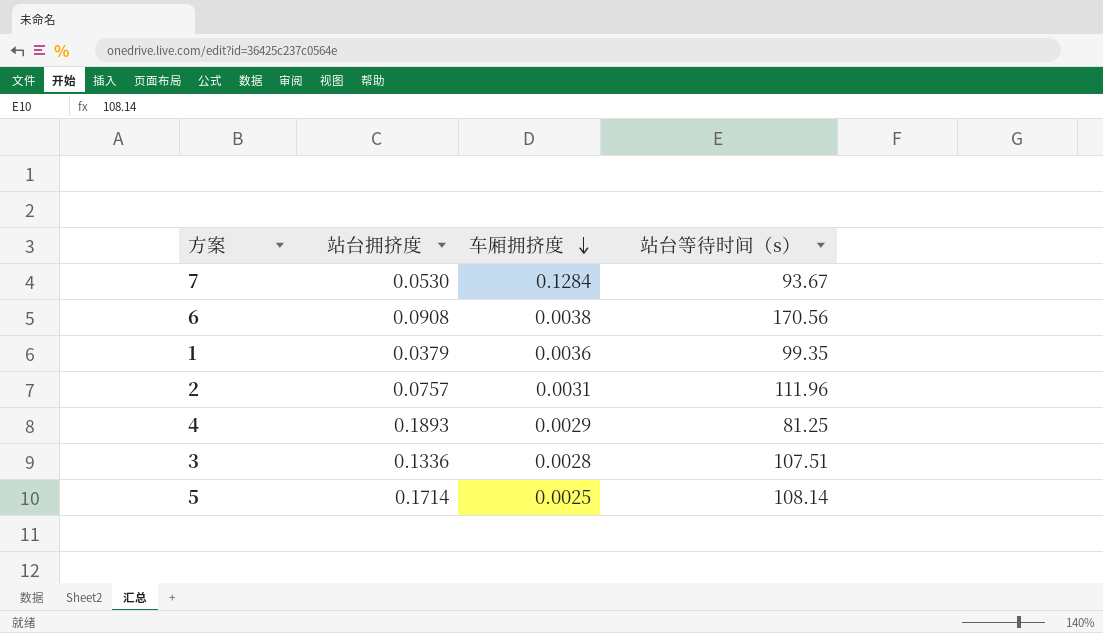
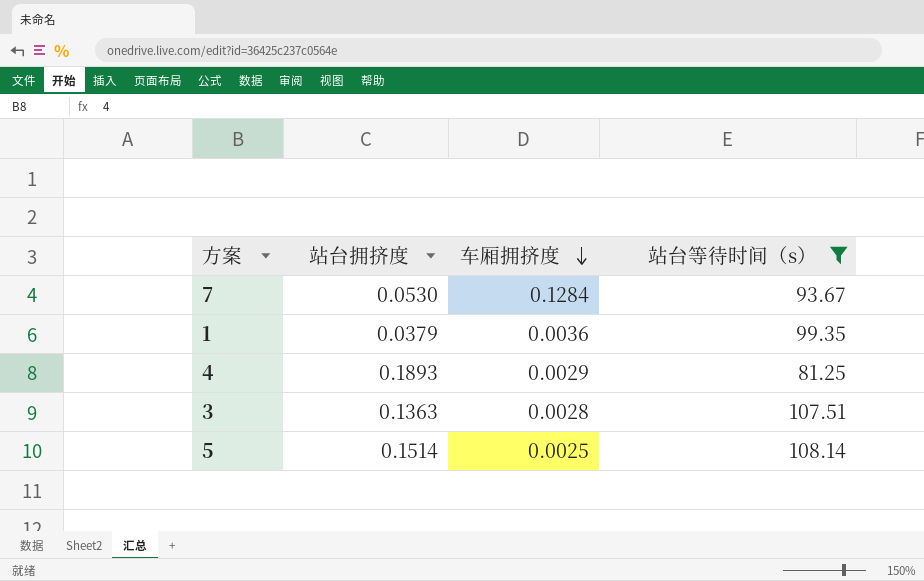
filter: none -> 站台等待时间（s） <= 108.14
3 | 站台拥挤度: 0.1336 -> 0.1363
5 | 站台拥挤度: 0.1714 -> 0.1514

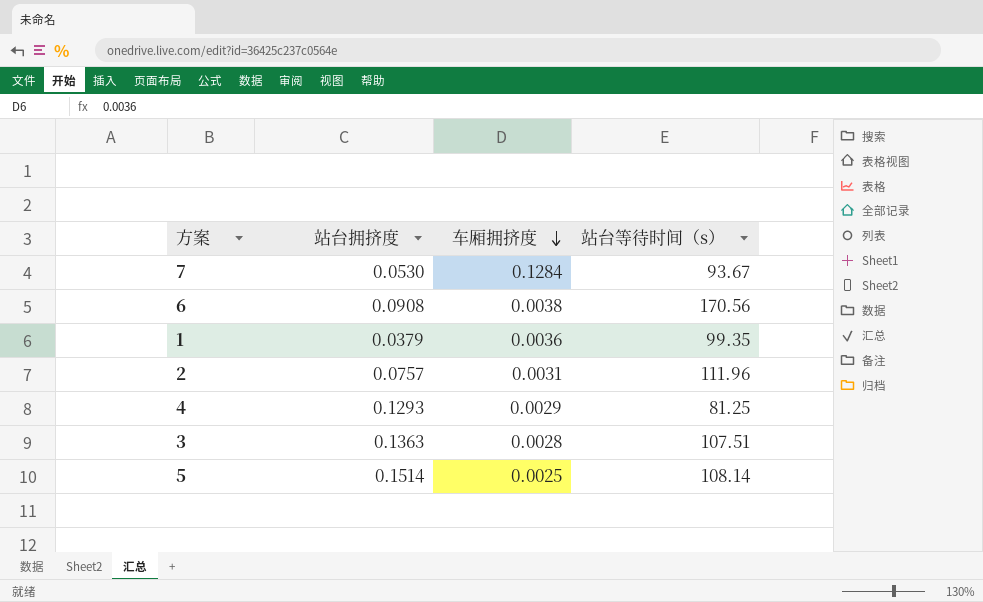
filter: 站台等待时间（s） <= 108.14 -> none
4 | 站台拥挤度: 0.1893 -> 0.1293

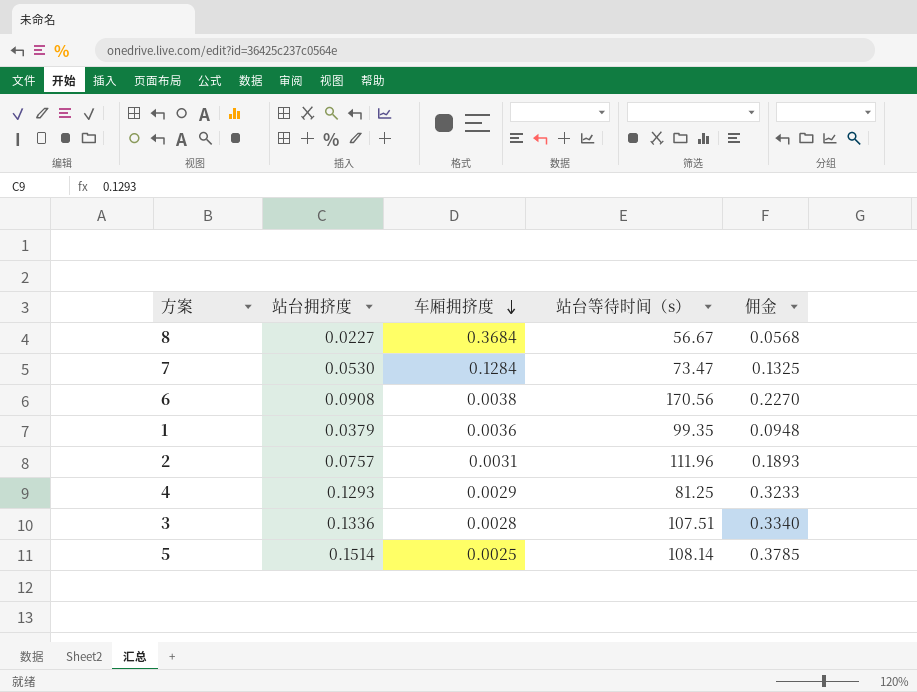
column 佣金 | formula: none -> [站台拥挤度] * 2.5
row 8: none -> 0.0227 | 0.3684 | 56.67 | 0.0568
7 | 站台等待时间（s）: 93.67 -> 73.47
3 | 站台拥挤度: 0.1363 -> 0.1336

